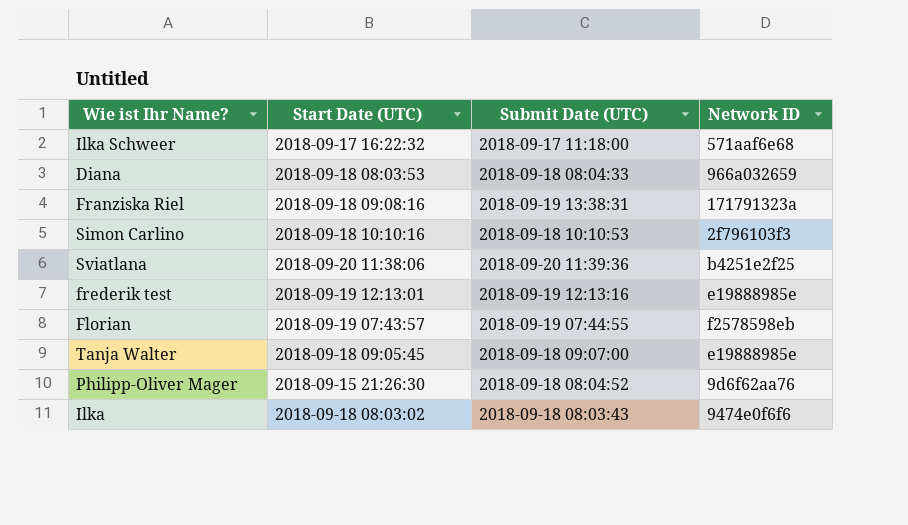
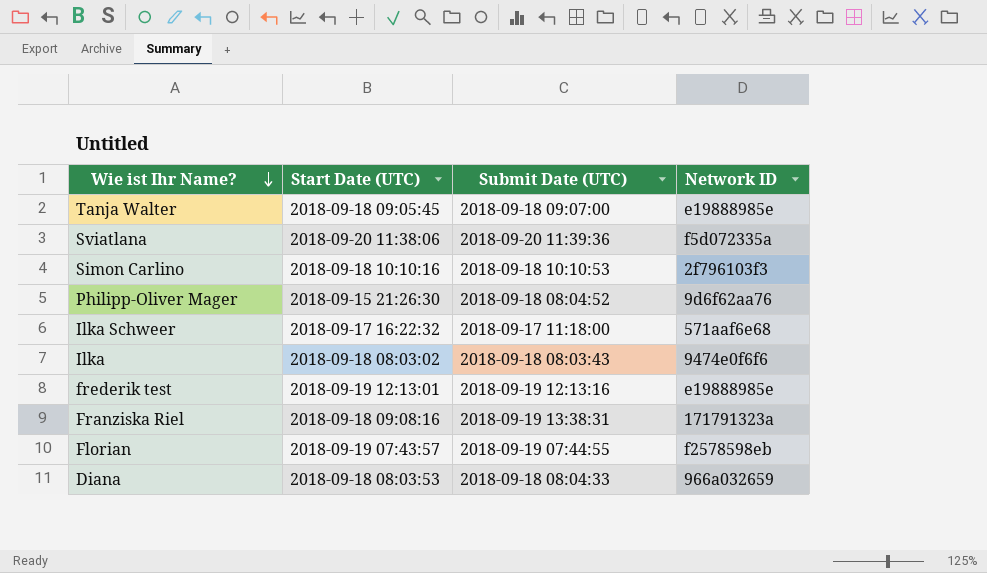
row order: none -> Wie ist Ihr Name? descending
Sviatlana | Network ID: b4251e2f25 -> f5d072335a

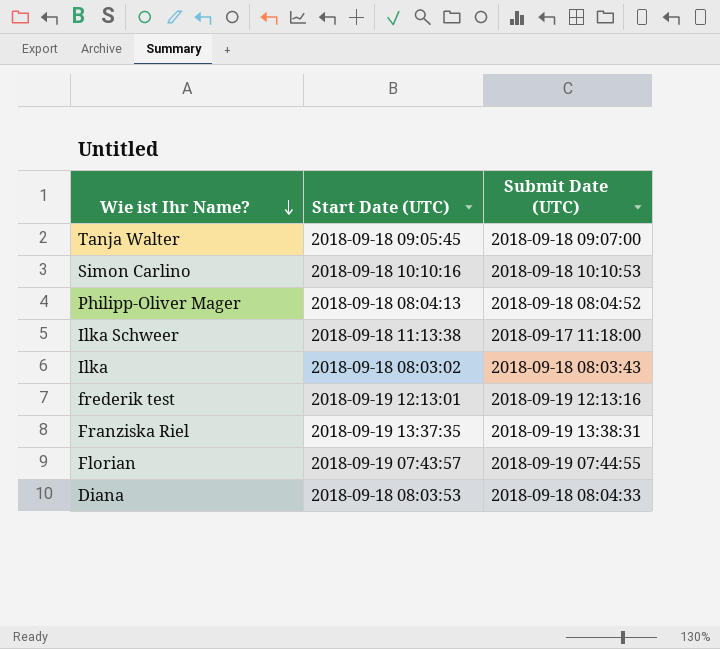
column Network ID | position: 4 -> none
row Sviatlana: 2018-09-20 11:38:06 | 2018-09-20 11:39:36 | f5d072335a -> none
Philipp-Oliver Mager | Start Date (UTC): 2018-09-15 21:26:30 -> 2018-09-18 08:04:13
Ilka Schweer | Start Date (UTC): 2018-09-17 16:22:32 -> 2018-09-18 11:13:38
Franziska Riel | Start Date (UTC): 2018-09-18 09:08:16 -> 2018-09-19 13:37:35

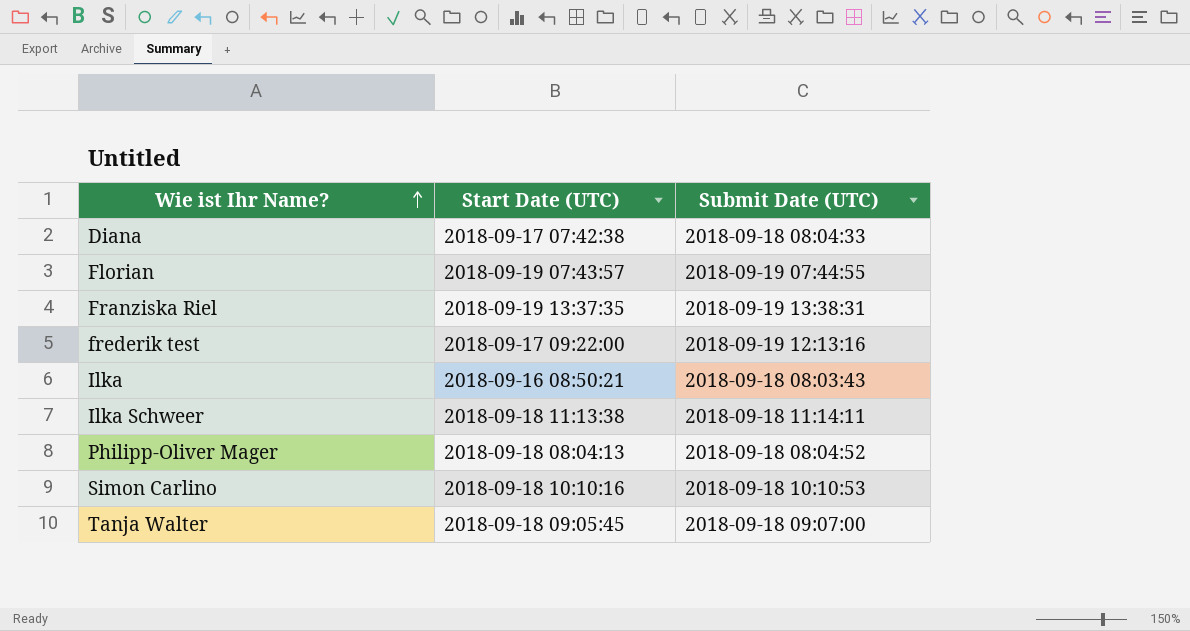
row order: Wie ist Ihr Name? descending -> Wie ist Ihr Name? ascending
Diana | Start Date (UTC): 2018-09-18 08:03:53 -> 2018-09-17 07:42:38
frederik test | Start Date (UTC): 2018-09-19 12:13:01 -> 2018-09-17 09:22:00
Ilka | Start Date (UTC): 2018-09-18 08:03:02 -> 2018-09-16 08:50:21
Ilka Schweer | Submit Date (UTC): 2018-09-17 11:18:00 -> 2018-09-18 11:14:11

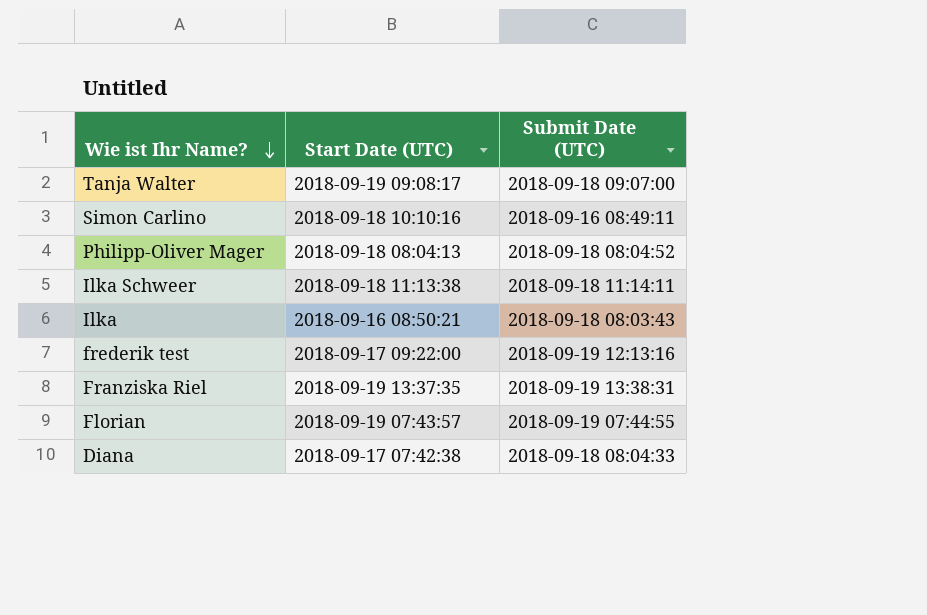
row order: Wie ist Ihr Name? ascending -> Wie ist Ihr Name? descending
Tanja Walter | Start Date (UTC): 2018-09-18 09:05:45 -> 2018-09-19 09:08:17
Simon Carlino | Submit Date (UTC): 2018-09-18 10:10:53 -> 2018-09-16 08:49:11

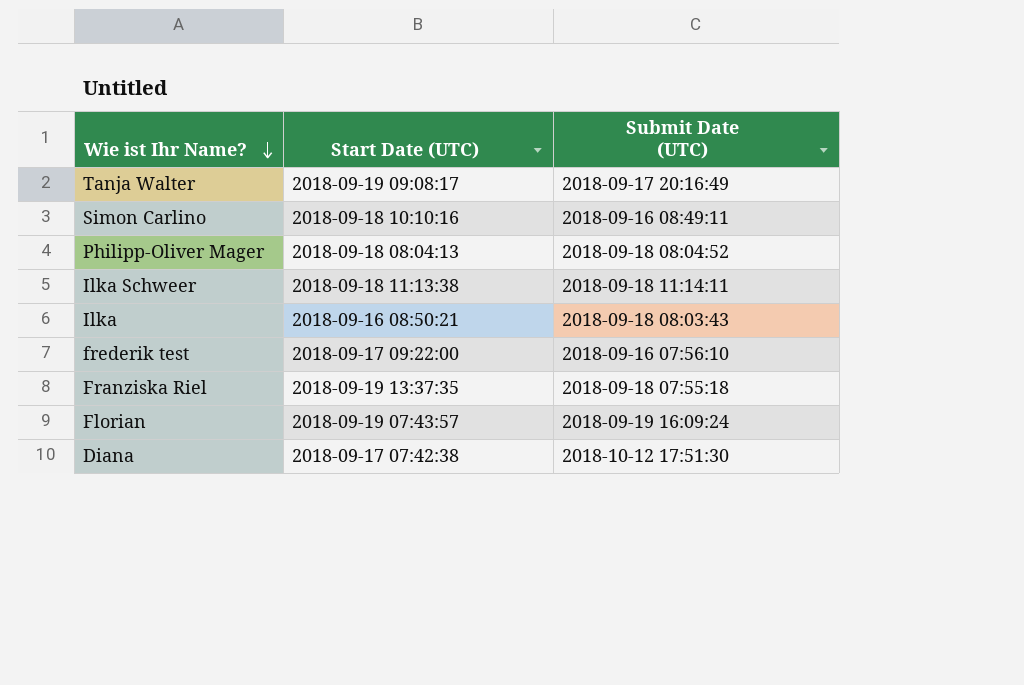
Tanja Walter | Submit Date (UTC): 2018-09-18 09:07:00 -> 2018-09-17 20:16:49
frederik test | Submit Date (UTC): 2018-09-19 12:13:16 -> 2018-09-16 07:56:10
Franziska Riel | Submit Date (UTC): 2018-09-19 13:38:31 -> 2018-09-18 07:55:18
Florian | Submit Date (UTC): 2018-09-19 07:44:55 -> 2018-09-19 16:09:24
Diana | Submit Date (UTC): 2018-09-18 08:04:33 -> 2018-10-12 17:51:30

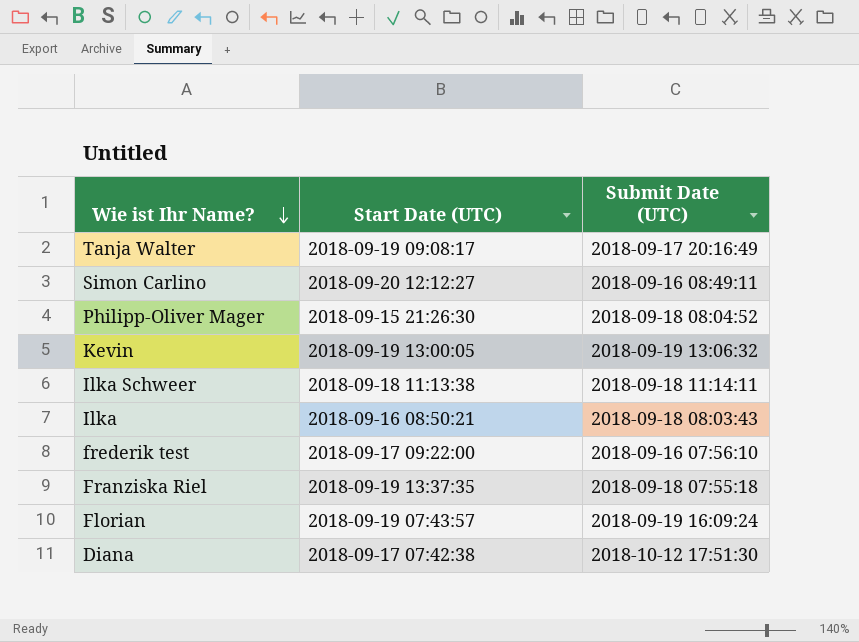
Simon Carlino | Start Date (UTC): 2018-09-18 10:10:16 -> 2018-09-20 12:12:27
Philipp-Oliver Mager | Start Date (UTC): 2018-09-18 08:04:13 -> 2018-09-15 21:26:30
row Kevin: none -> 2018-09-19 13:00:05 | 2018-09-19 13:06:32

